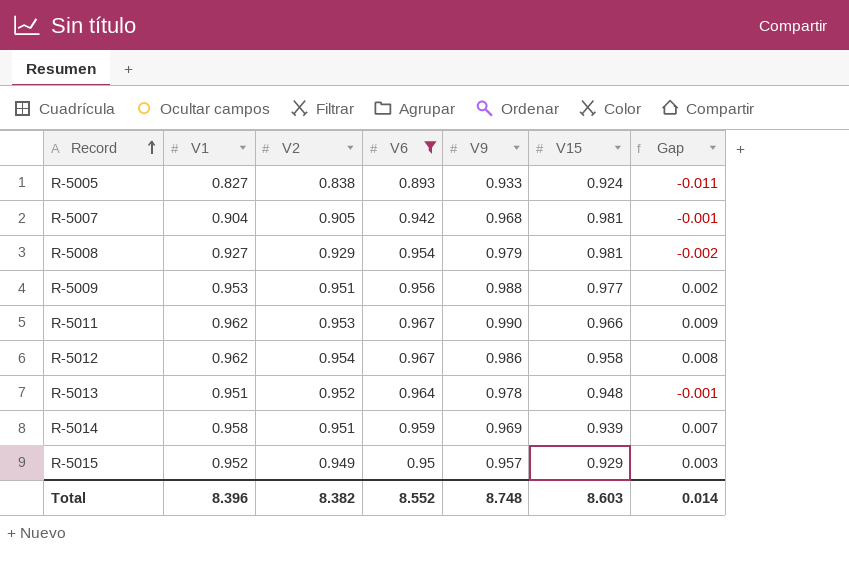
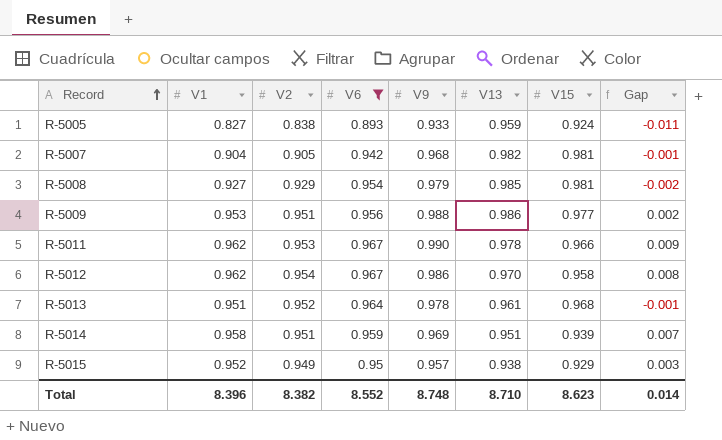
column V13 | position: none -> 6
R-5013 | V15: 0.948 -> 0.968
Total | V15: 8.603 -> 8.623

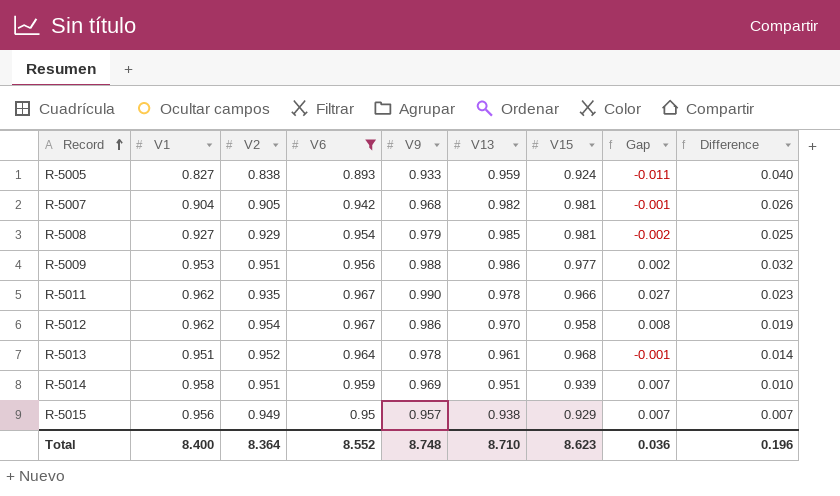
column Difference | formula: none -> [V9] - [V6]
R-5011 | V2: 0.953 -> 0.935
R-5011 | Gap: 0.009 -> 0.027
R-5015 | V1: 0.952 -> 0.956
R-5015 | Gap: 0.003 -> 0.007
Total | V1: 8.396 -> 8.400
Total | V2: 8.382 -> 8.364
Total | Gap: 0.014 -> 0.036

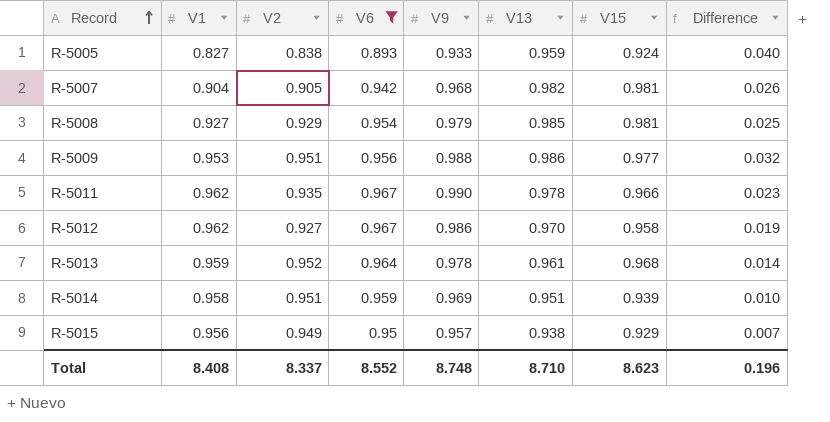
column Gap | formula: [V1] - [V2] -> none
R-5012 | V2: 0.954 -> 0.927
R-5013 | V1: 0.951 -> 0.959
Total | V1: 8.400 -> 8.408
Total | V2: 8.364 -> 8.337

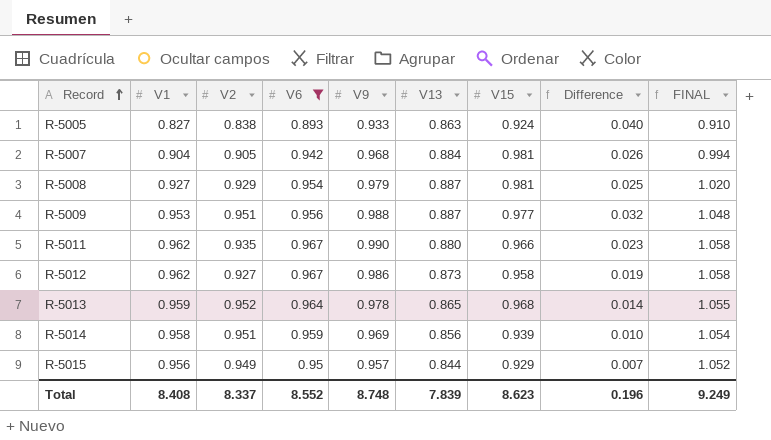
column FINAL | formula: none -> [V1] * 1.1
R-5005 | V13: 0.959 -> 0.863
R-5007 | V13: 0.982 -> 0.884
R-5008 | V13: 0.985 -> 0.887
R-5009 | V13: 0.986 -> 0.887
R-5011 | V13: 0.978 -> 0.880
R-5012 | V13: 0.970 -> 0.873
R-5013 | V13: 0.961 -> 0.865
R-5014 | V13: 0.951 -> 0.856
R-5015 | V13: 0.938 -> 0.844
Total | V13: 8.710 -> 7.839

